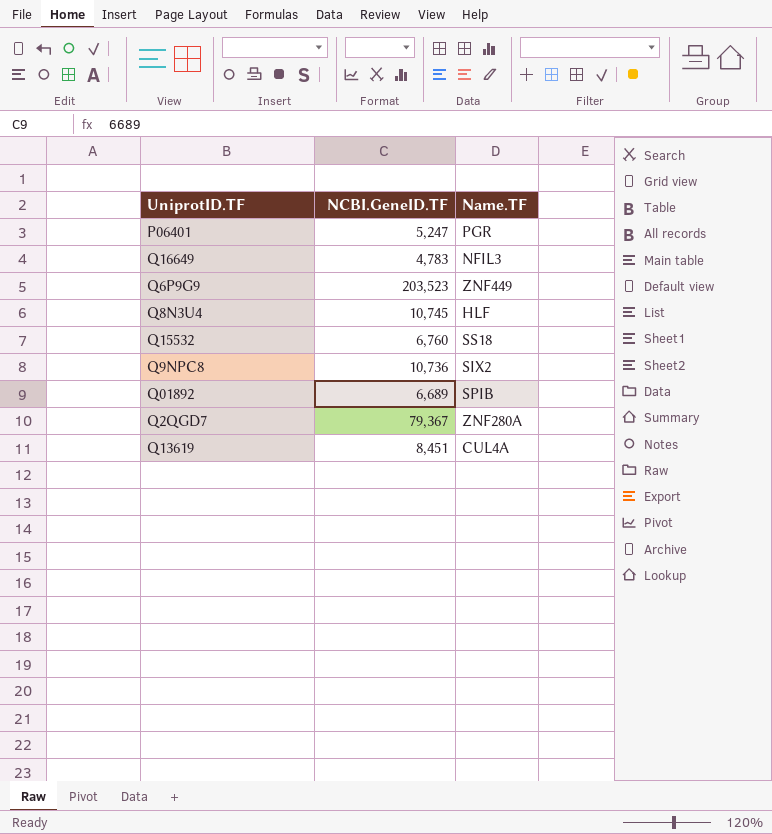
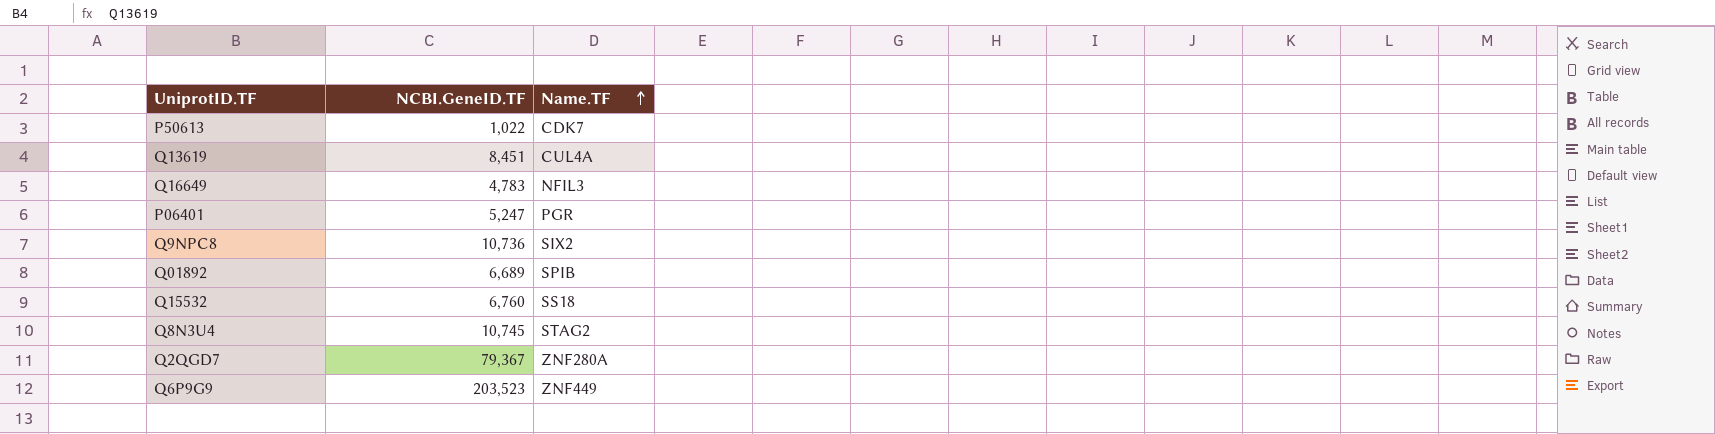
row order: none -> Name.TF ascending
row P50613: none -> 1,022 | CDK7
Q8N3U4 | Name.TF: HLF -> STAG2

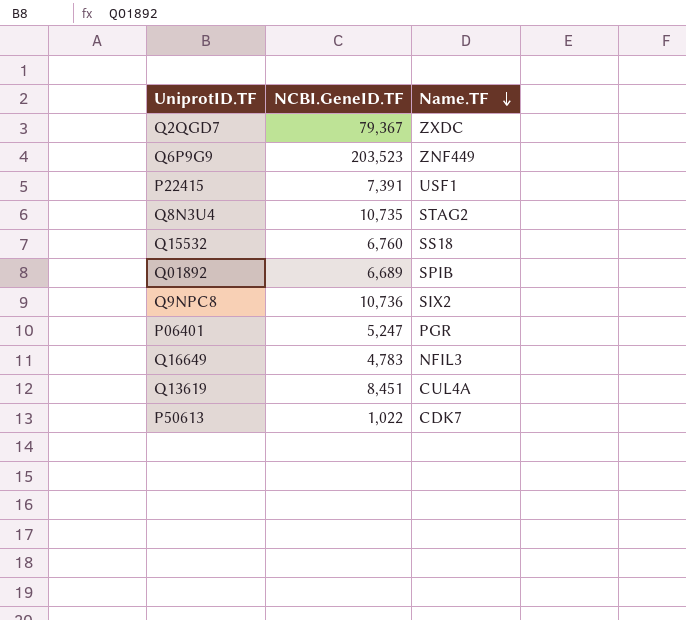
row order: Name.TF ascending -> Name.TF descending
Q2QGD7 | Name.TF: ZNF280A -> ZXDC
row P22415: none -> 7,391 | USF1
Q8N3U4 | NCBI.GeneID.TF: 10,745 -> 10,735

